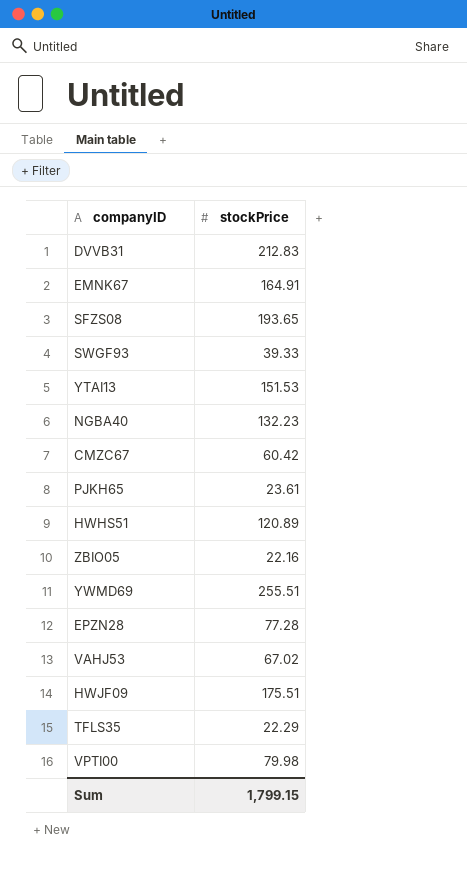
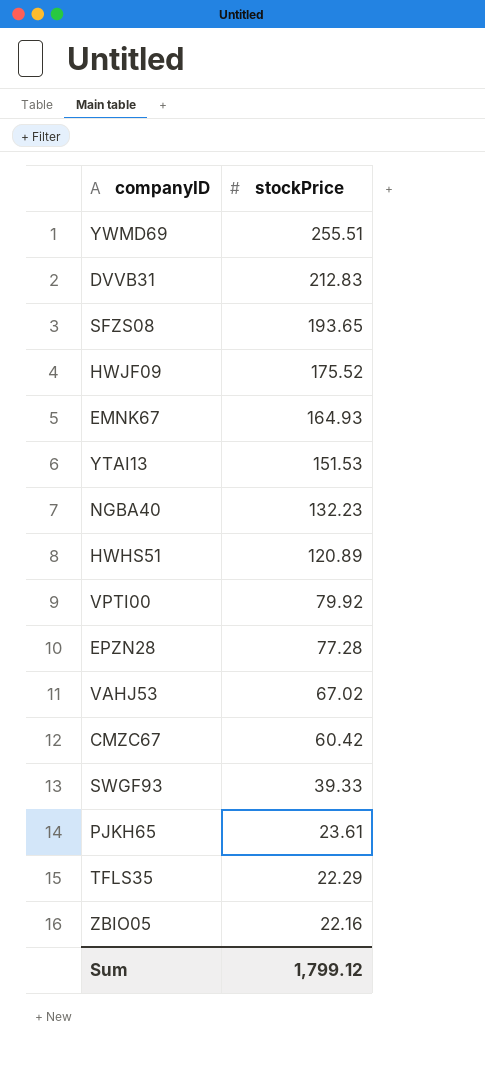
row order: none -> stockPrice descending
HWJF09 | stockPrice: 175.51 -> 175.52
EMNK67 | stockPrice: 164.91 -> 164.93
VPTI00 | stockPrice: 79.98 -> 79.92
Sum | stockPrice: 1,799.15 -> 1,799.12

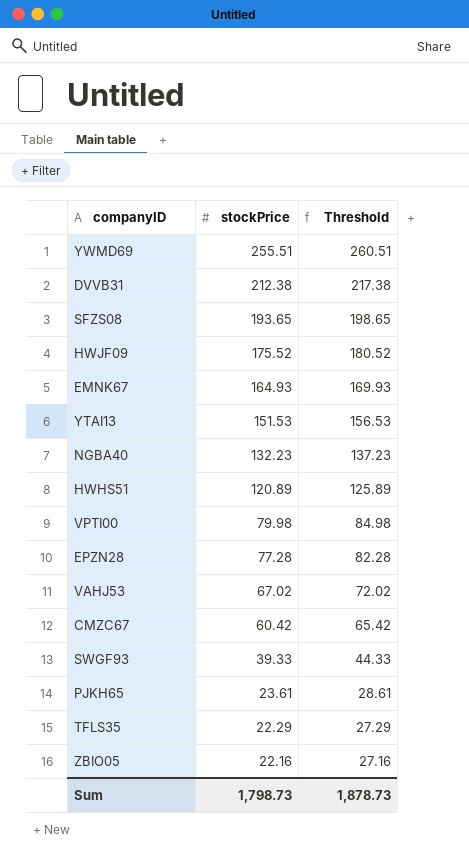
column Threshold | formula: none -> [stockPrice] + 5
DVVB31 | stockPrice: 212.83 -> 212.38
VPTI00 | stockPrice: 79.92 -> 79.98
Sum | stockPrice: 1,799.12 -> 1,798.73

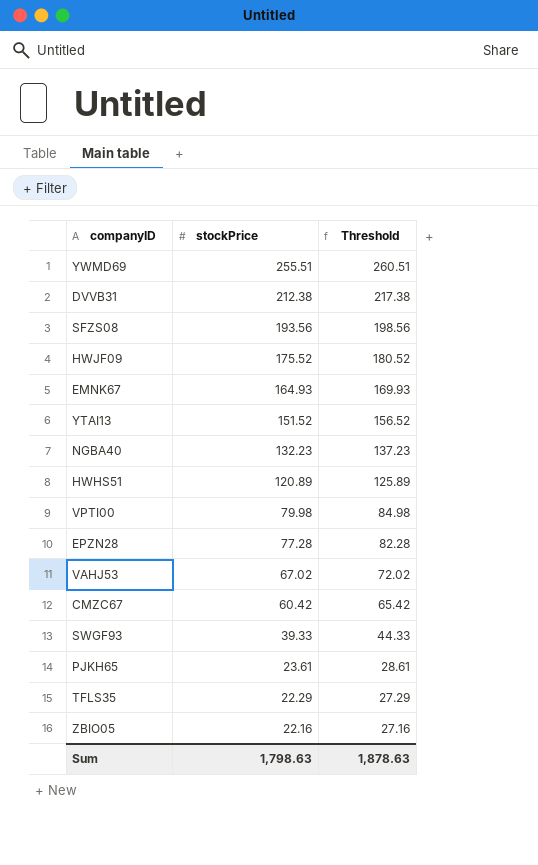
SFZS08 | stockPrice: 193.65 -> 193.56
SFZS08 | Threshold: 198.65 -> 198.56
YTAI13 | stockPrice: 151.53 -> 151.52
YTAI13 | Threshold: 156.53 -> 156.52
Sum | stockPrice: 1,798.73 -> 1,798.63
Sum | Threshold: 1,878.73 -> 1,878.63

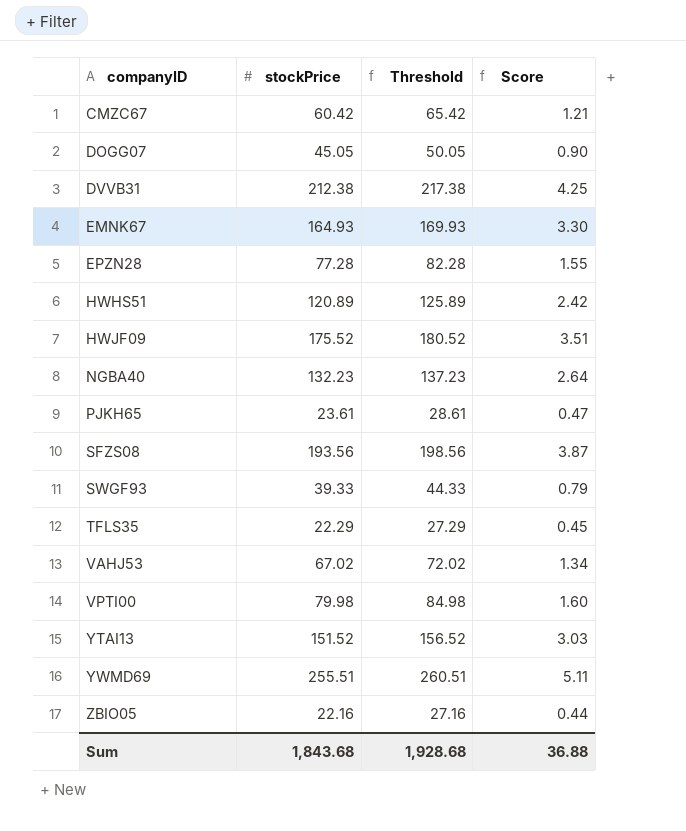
row order: stockPrice descending -> companyID ascending
column Score | formula: none -> [stockPrice] * 0.02
row DOGG07: none -> 45.05 | 50.05 | 0.90
Sum | stockPrice: 1,798.63 -> 1,843.68
Sum | Threshold: 1,878.63 -> 1,928.68

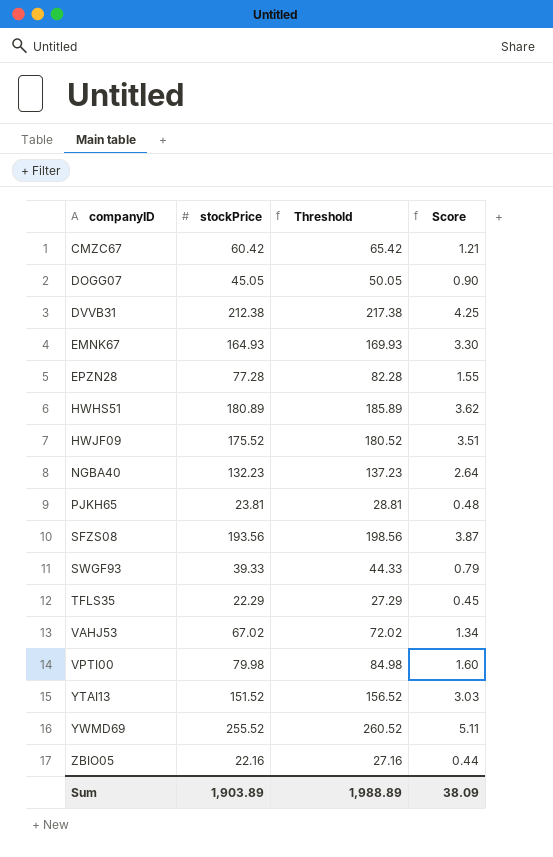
HWHS51 | stockPrice: 120.89 -> 180.89
HWHS51 | Threshold: 125.89 -> 185.89
HWHS51 | Score: 2.42 -> 3.62
PJKH65 | stockPrice: 23.61 -> 23.81
PJKH65 | Threshold: 28.61 -> 28.81
PJKH65 | Score: 0.47 -> 0.48
YWMD69 | stockPrice: 255.51 -> 255.52
YWMD69 | Threshold: 260.51 -> 260.52
Sum | stockPrice: 1,843.68 -> 1,903.89
Sum | Threshold: 1,928.68 -> 1,988.89
Sum | Score: 36.88 -> 38.09

